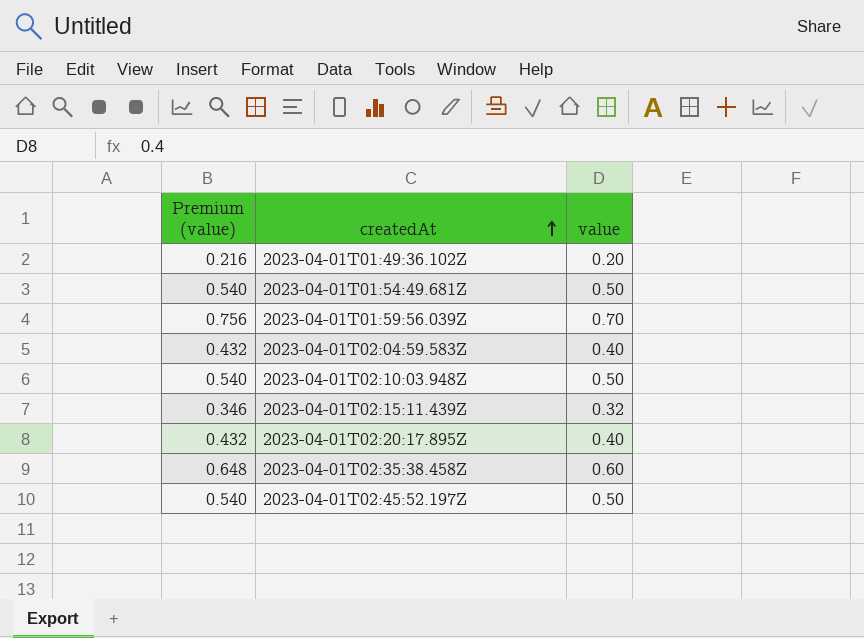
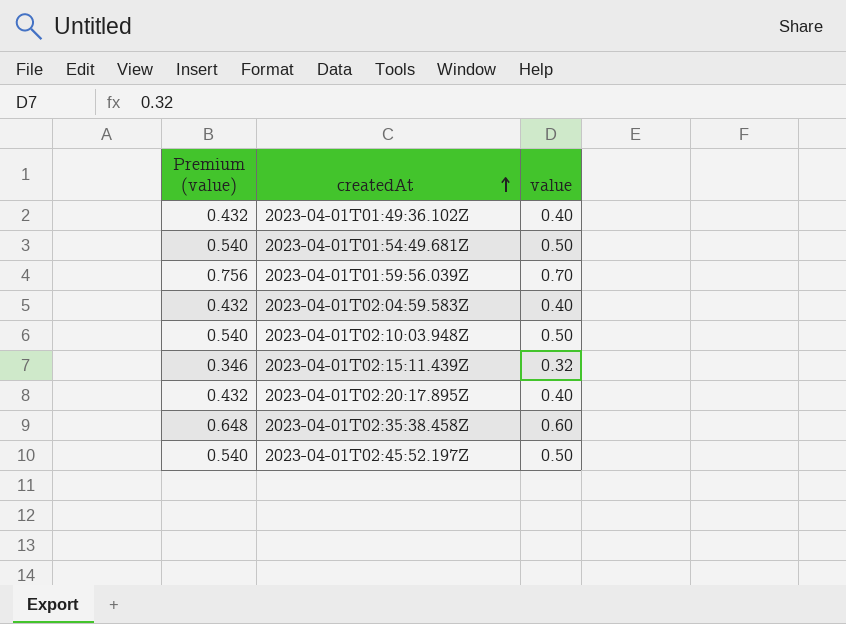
2023-04-01T01:49:36.102Z | Premium (value): 0.216 -> 0.432
2023-04-01T01:49:36.102Z | value: 0.20 -> 0.40

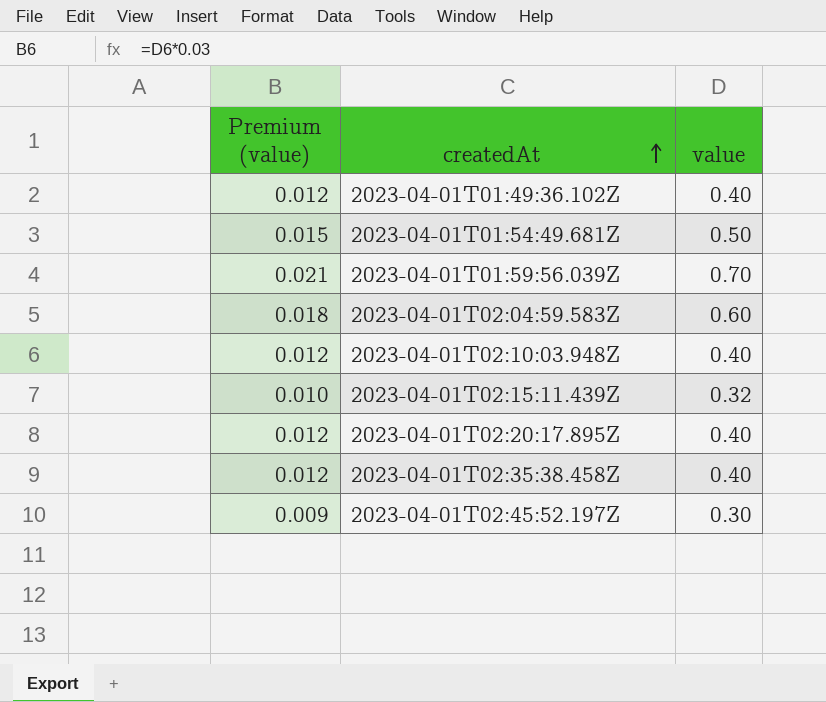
column Premium (value) | formula: [value] * 1.08 -> [value] * 0.03
2023-04-01T02:04:59.583Z | value: 0.40 -> 0.60
2023-04-01T02:10:03.948Z | value: 0.50 -> 0.40
2023-04-01T02:35:38.458Z | value: 0.60 -> 0.40
2023-04-01T02:45:52.197Z | value: 0.50 -> 0.30

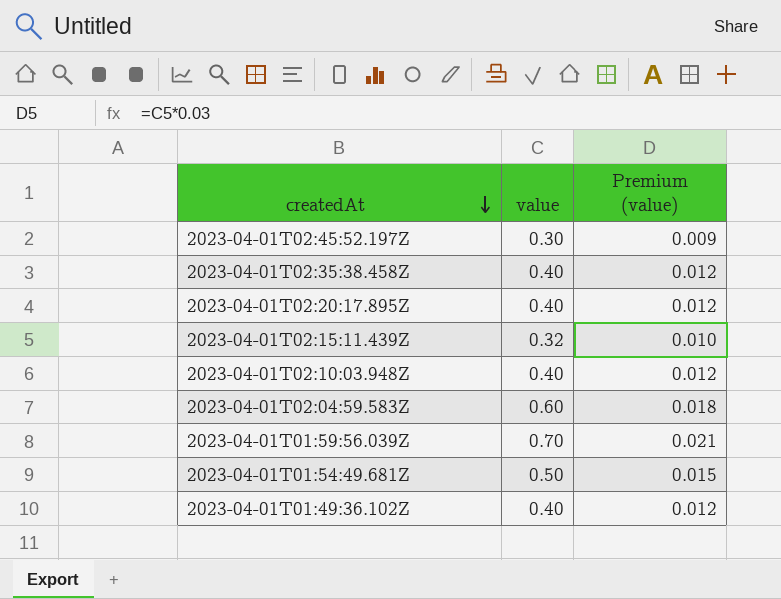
row order: createdAt ascending -> createdAt descending
column Premium (value) | position: 1 -> 3

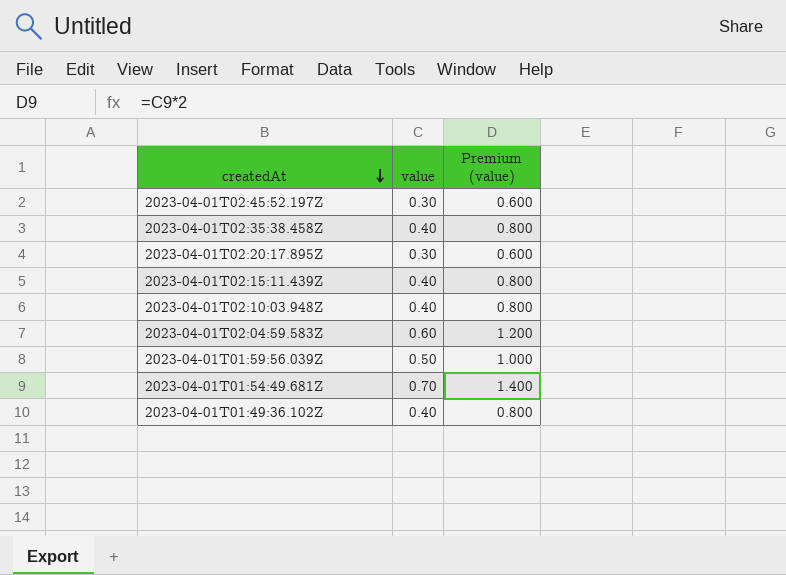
column Premium (value) | formula: [value] * 0.03 -> [value] * 2
2023-04-01T02:20:17.895Z | value: 0.40 -> 0.30
2023-04-01T02:15:11.439Z | value: 0.32 -> 0.40
2023-04-01T01:59:56.039Z | value: 0.70 -> 0.50
2023-04-01T01:54:49.681Z | value: 0.50 -> 0.70

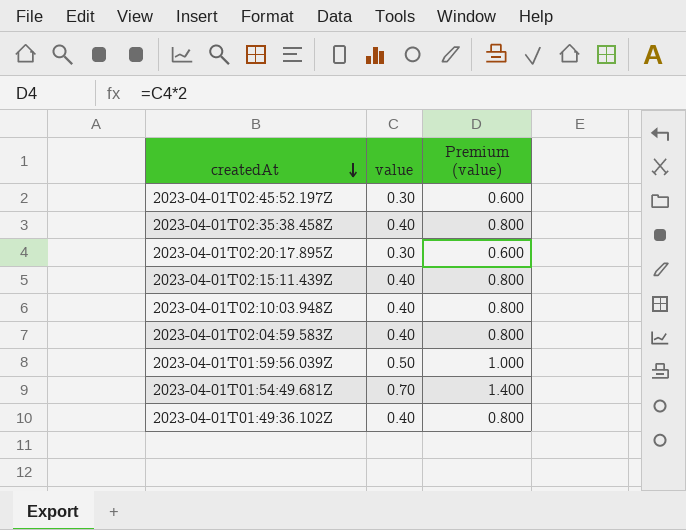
2023-04-01T02:04:59.583Z | value: 0.60 -> 0.40
2023-04-01T02:04:59.583Z | Premium (value): 1.200 -> 0.800

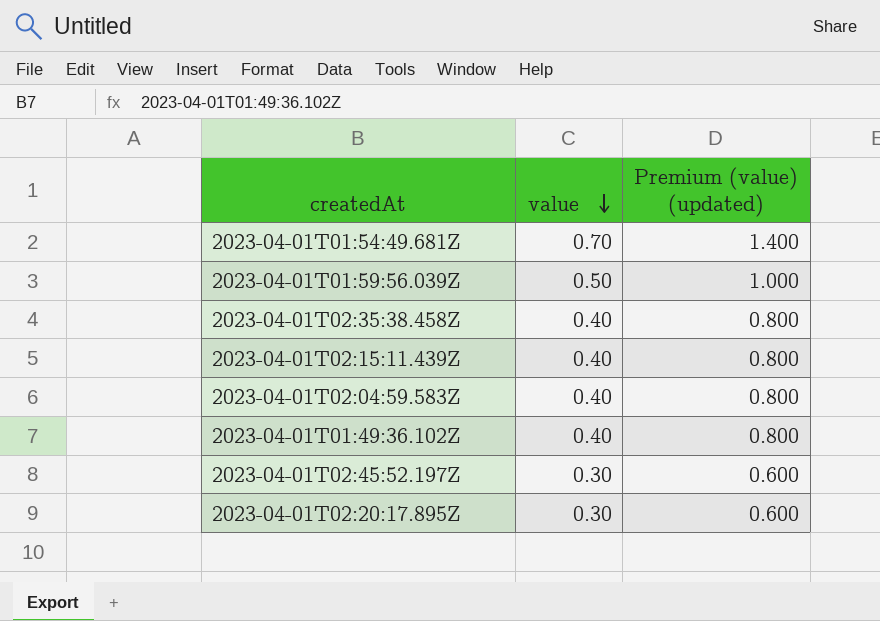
row order: createdAt descending -> value descending
column name: Premium (value) -> Premium (value) (updated)
row 2023-04-01T02:10:03.948Z: 0.40 | 0.800 -> none

